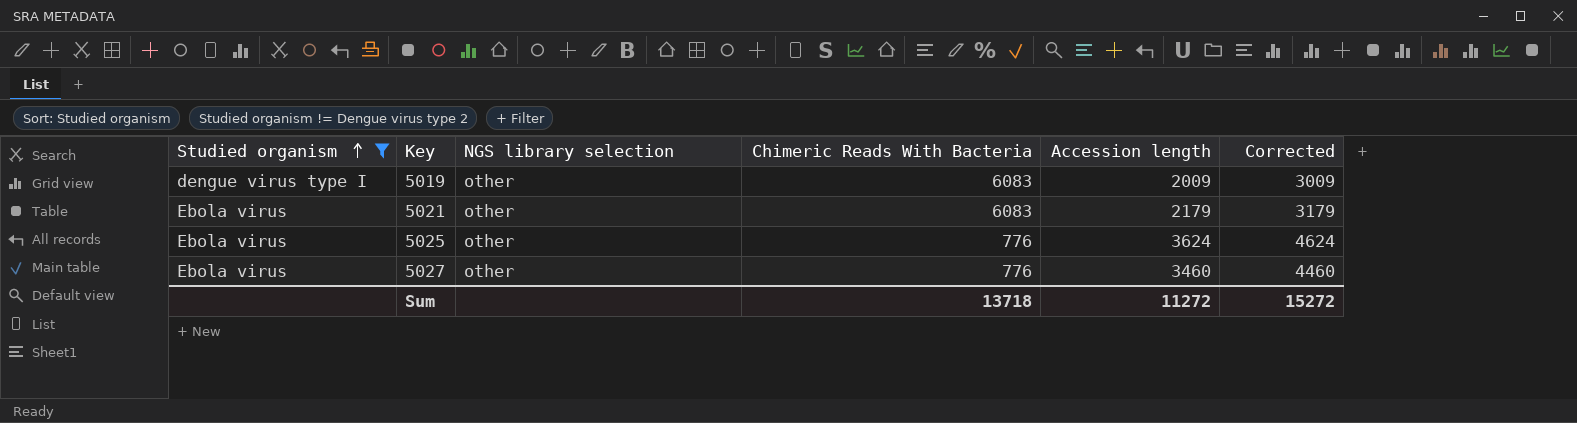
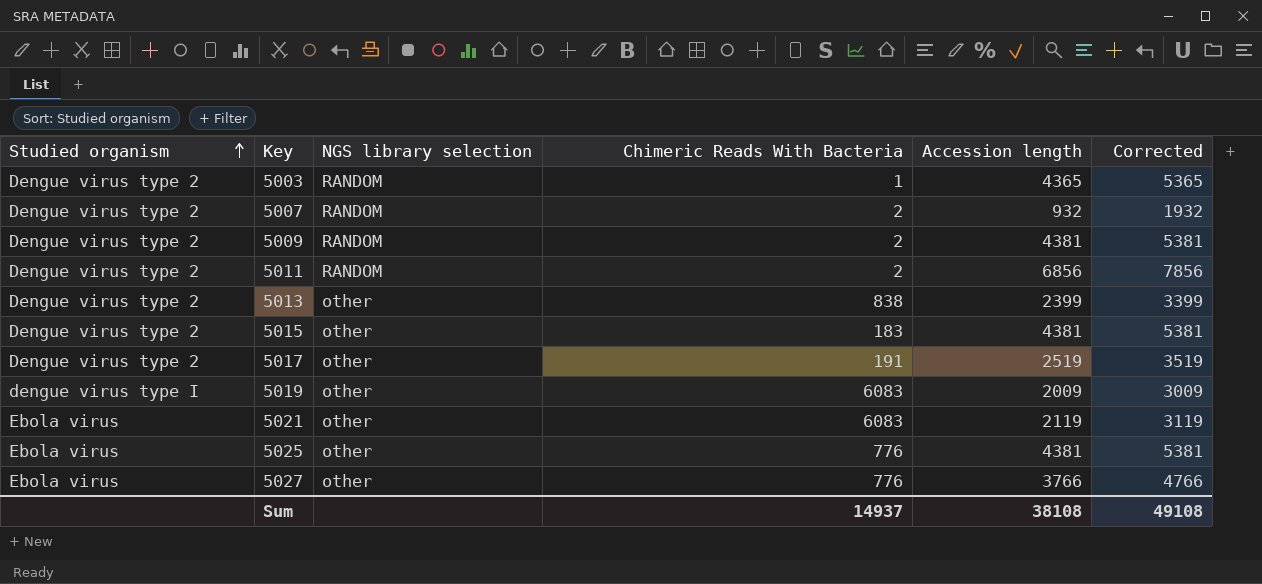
filter: Studied organism != Dengue virus type 2 -> none
5021 | Accession length: 2179 -> 2119
5021 | Corrected: 3179 -> 3119
5025 | Accession length: 3624 -> 4381
5025 | Corrected: 4624 -> 5381
5027 | Accession length: 3460 -> 3766
5027 | Corrected: 4460 -> 4766
Sum | Chimeric Reads With Bacteria: 13718 -> 14937
Sum | Accession length: 11272 -> 38108
Sum | Corrected: 15272 -> 49108

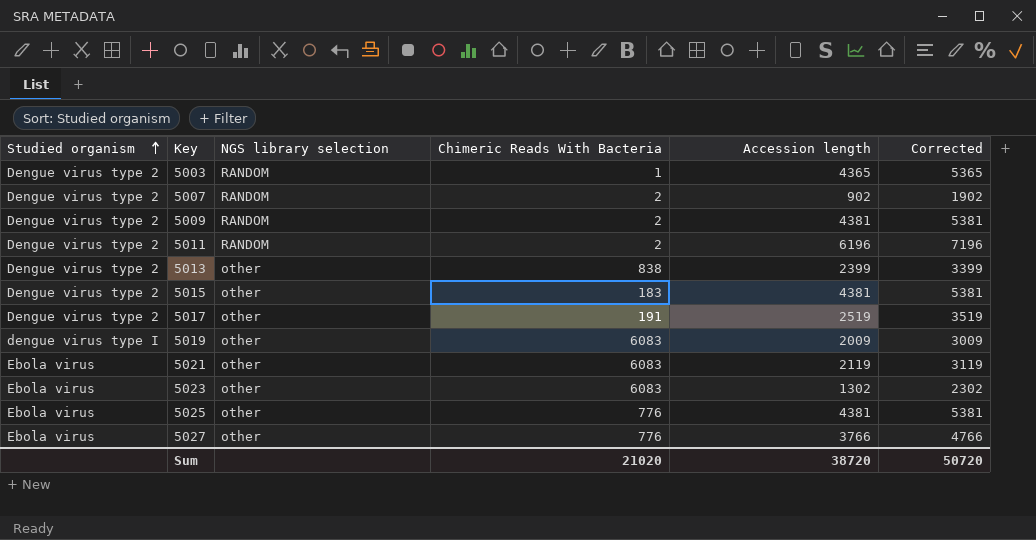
5007 | Accession length: 932 -> 902
5007 | Corrected: 1932 -> 1902
5011 | Accession length: 6856 -> 6196
5011 | Corrected: 7856 -> 7196
row 5023: none -> Ebola virus | other | 6083 | 1302 | 2302
Sum | Chimeric Reads With Bacteria: 14937 -> 21020
Sum | Accession length: 38108 -> 38720
Sum | Corrected: 49108 -> 50720

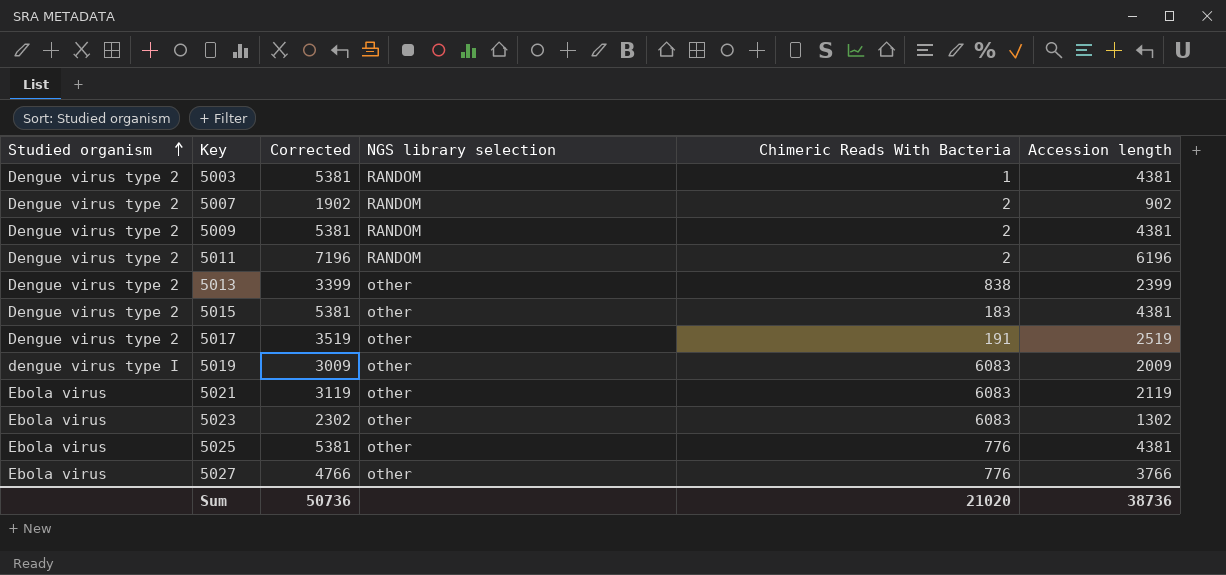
column Corrected | position: 6 -> 3
5003 | Corrected: 5365 -> 5381
5003 | Accession length: 4365 -> 4381
Sum | Corrected: 50720 -> 50736
Sum | Accession length: 38720 -> 38736

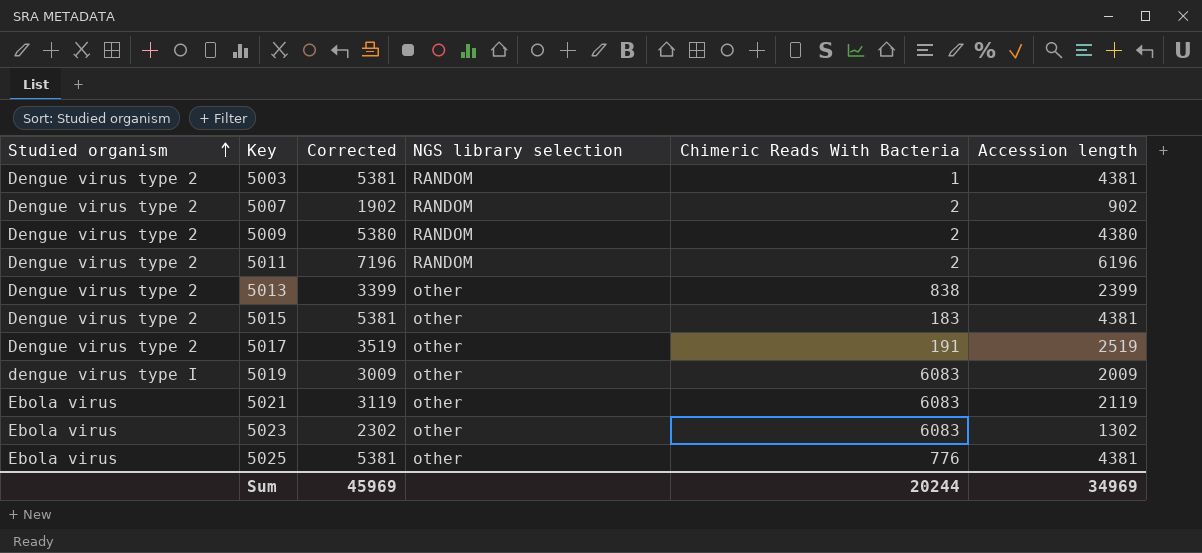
row 5027: Ebola virus | 4766 | other | 776 | 3766 -> none
5009 | Corrected: 5381 -> 5380
5009 | Accession length: 4381 -> 4380
Sum | Corrected: 50736 -> 45969
Sum | Chimeric Reads With Bacteria: 21020 -> 20244
Sum | Accession length: 38736 -> 34969

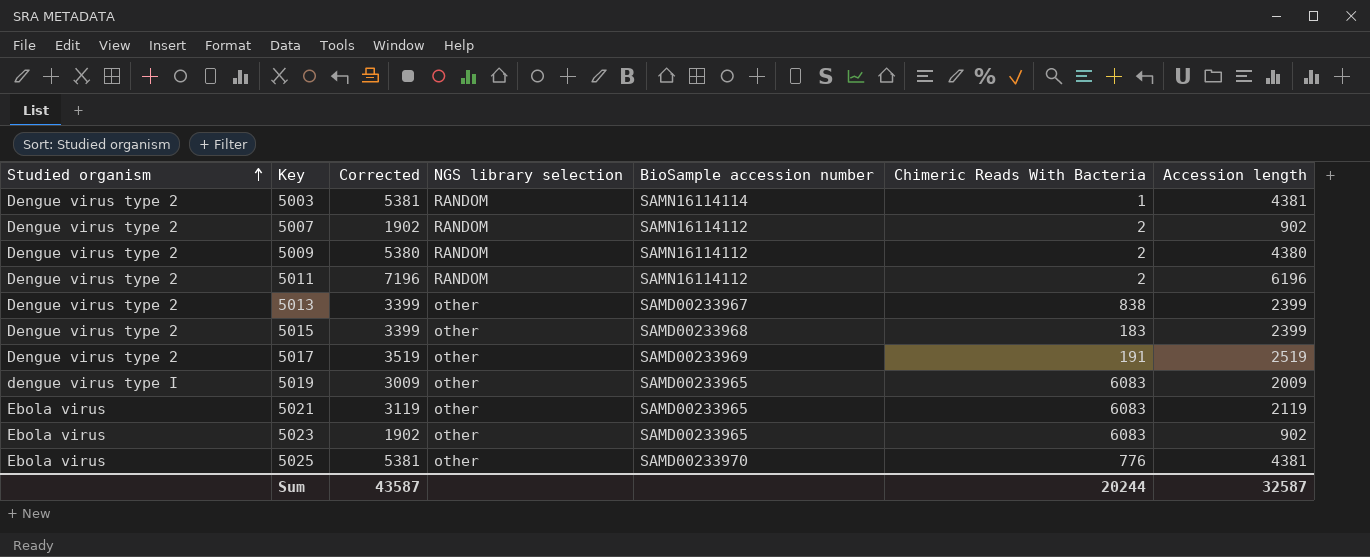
column BioSample accession number | position: none -> 5
5015 | Corrected: 5381 -> 3399
5015 | Accession length: 4381 -> 2399
5023 | Corrected: 2302 -> 1902
5023 | Accession length: 1302 -> 902
Sum | Corrected: 45969 -> 43587
Sum | Accession length: 34969 -> 32587

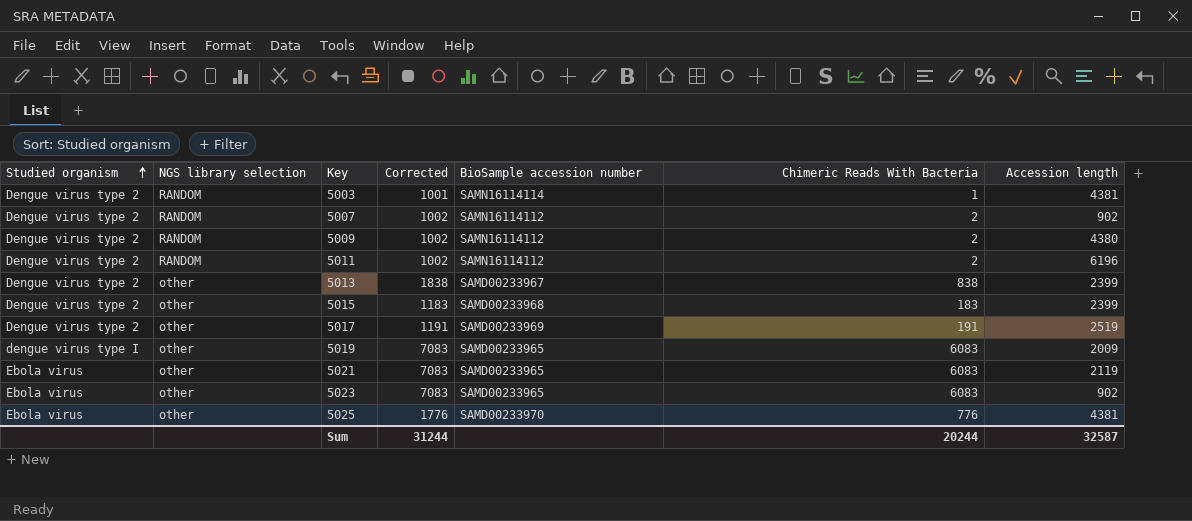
column NGS library selection | position: 4 -> 2
column Corrected | formula: [Accession length] + 1000 -> [Chimeric Reads With Bacteria] + 1000
Sum | Corrected: 43587 -> 31244

